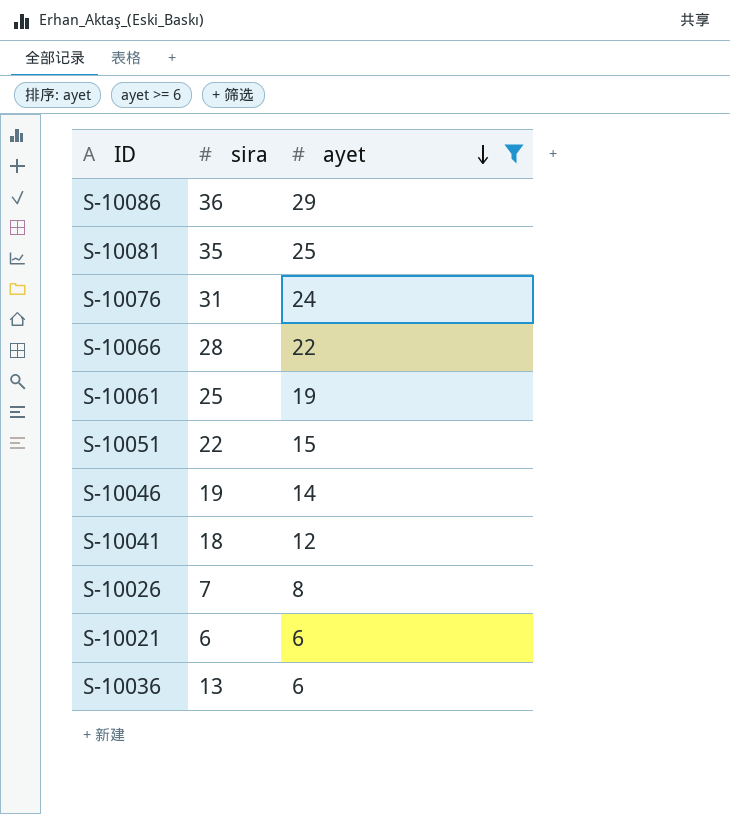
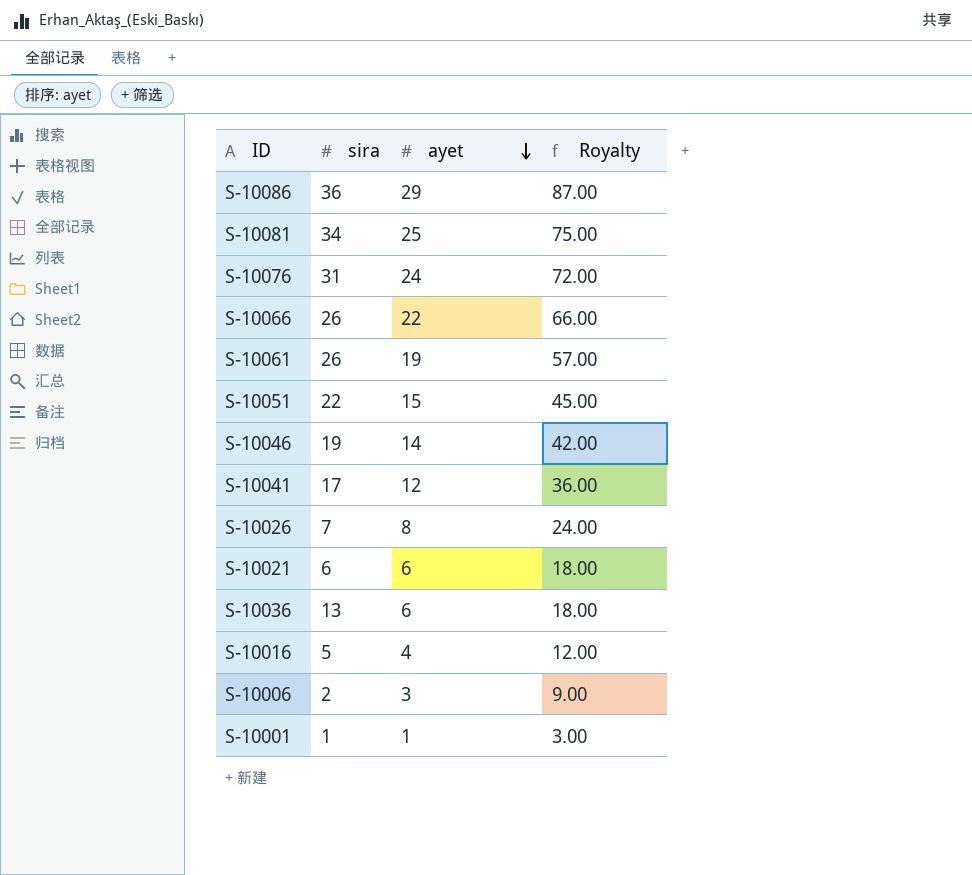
filter: ayet >= 6 -> none
column Royalty | formula: none -> [ayet] * 3
S-10081 | sira: 35 -> 34
S-10066 | sira: 28 -> 26
S-10061 | sira: 25 -> 26
S-10041 | sira: 18 -> 17

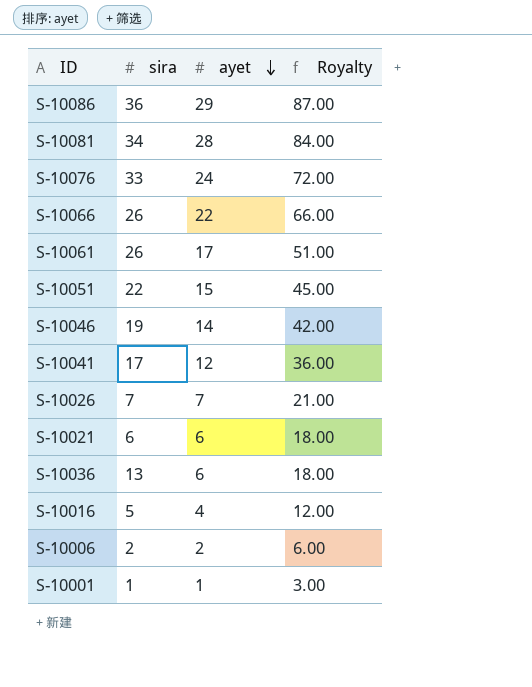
S-10081 | ayet: 25 -> 28
S-10081 | Royalty: 75.00 -> 84.00
S-10076 | sira: 31 -> 33
S-10061 | ayet: 19 -> 17
S-10061 | Royalty: 57.00 -> 51.00
S-10026 | ayet: 8 -> 7
S-10026 | Royalty: 24.00 -> 21.00
S-10006 | ayet: 3 -> 2
S-10006 | Royalty: 9.00 -> 6.00

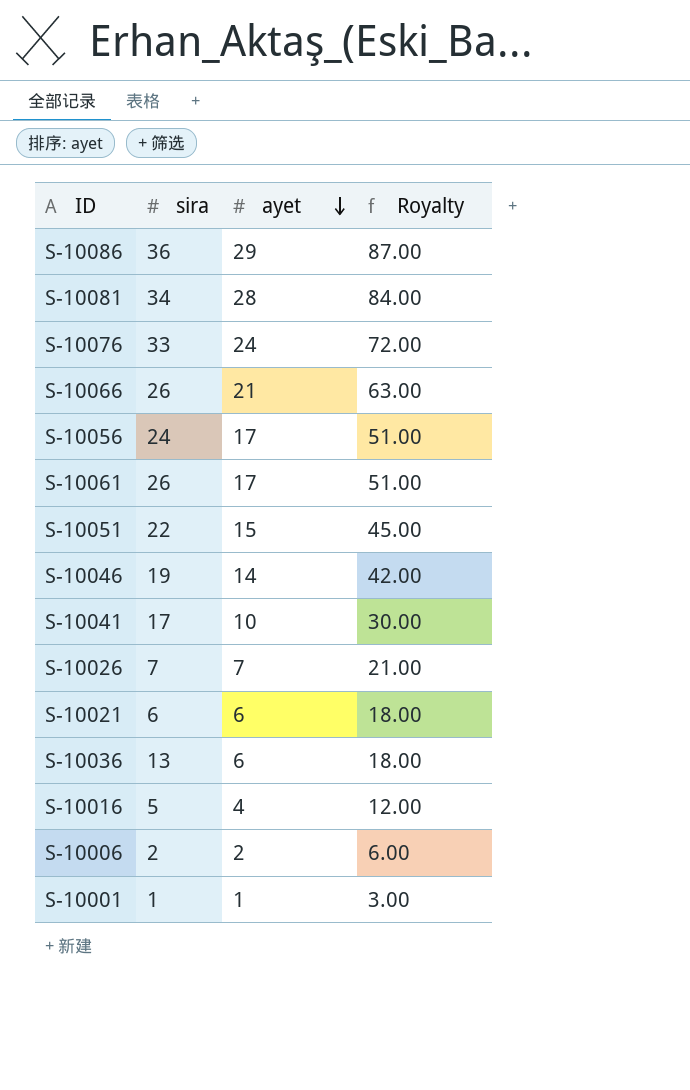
S-10066 | ayet: 22 -> 21
S-10066 | Royalty: 66.00 -> 63.00
row S-10056: none -> 24 | 17 | 51.00
S-10041 | ayet: 12 -> 10
S-10041 | Royalty: 36.00 -> 30.00

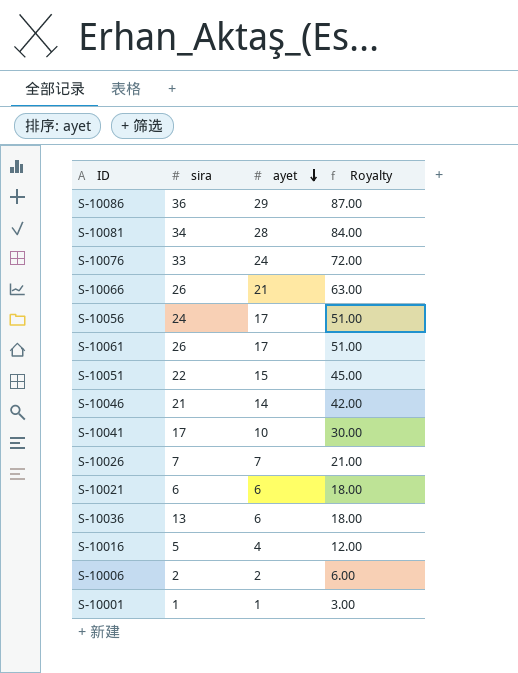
S-10046 | sira: 19 -> 21

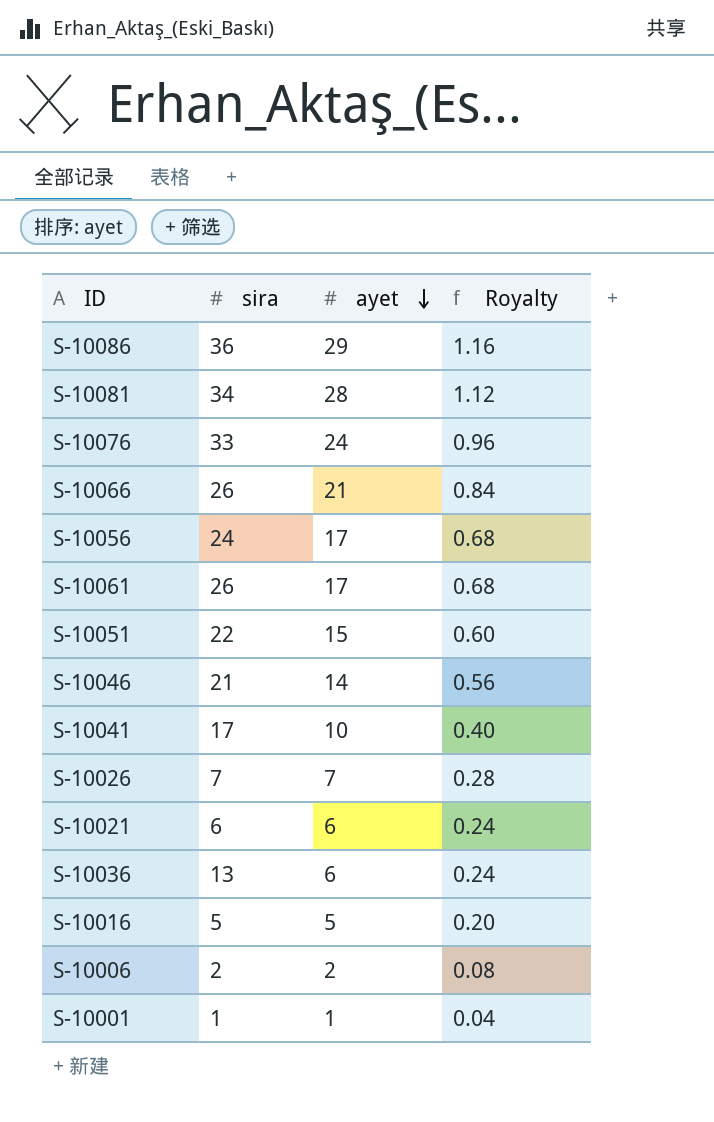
column Royalty | formula: [ayet] * 3 -> [ayet] * 0.04
S-10016 | ayet: 4 -> 5

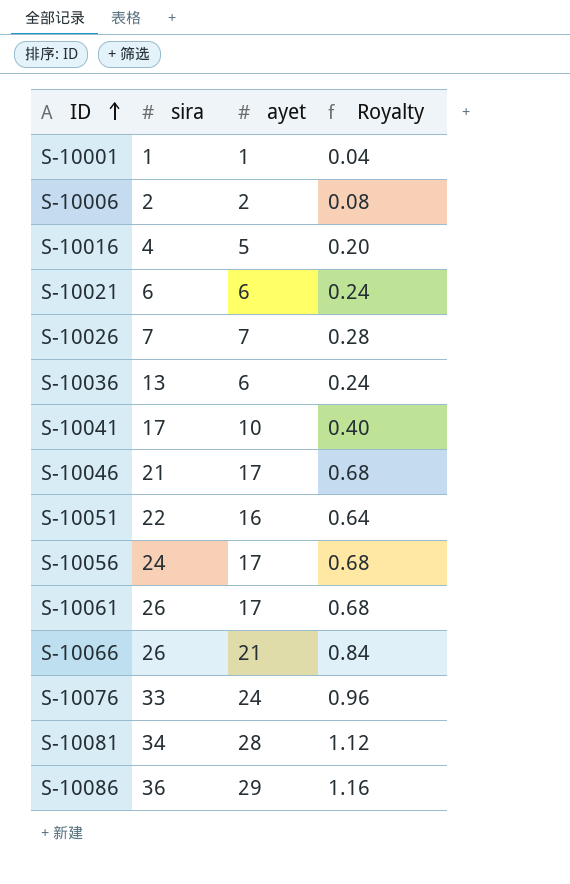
row order: ayet descending -> ID ascending
S-10016 | sira: 5 -> 4
S-10046 | ayet: 14 -> 17
S-10046 | Royalty: 0.56 -> 0.68
S-10051 | ayet: 15 -> 16
S-10051 | Royalty: 0.60 -> 0.64

